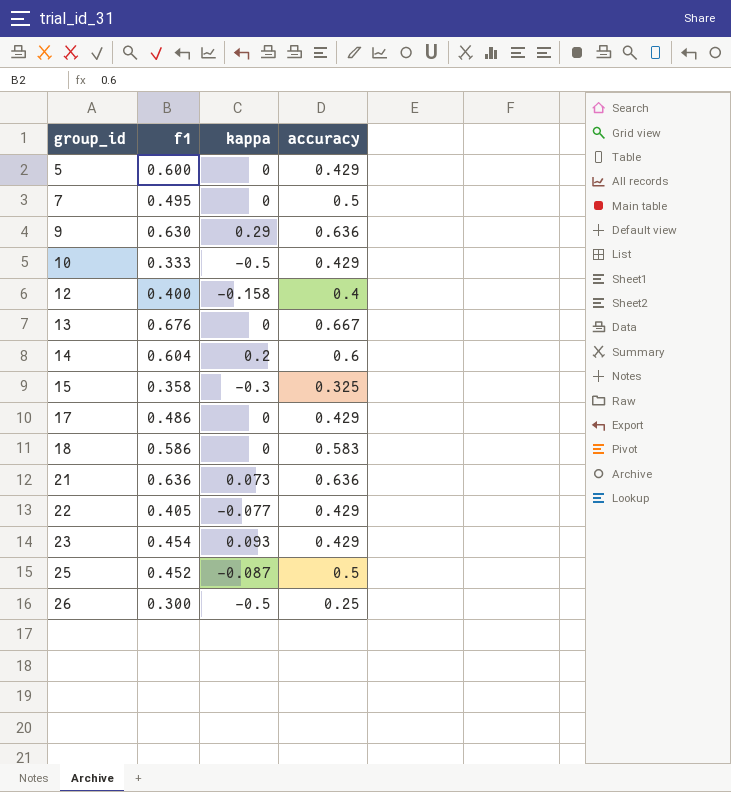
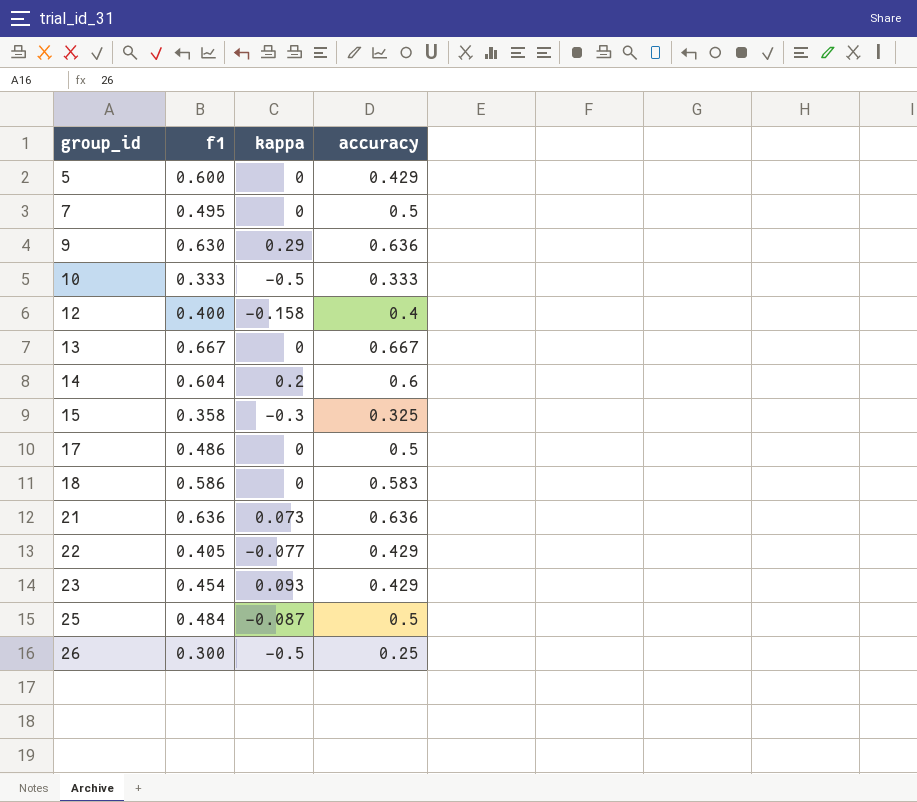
10 | accuracy: 0.429 -> 0.333
13 | f1: 0.676 -> 0.667
17 | accuracy: 0.429 -> 0.5
25 | f1: 0.452 -> 0.484

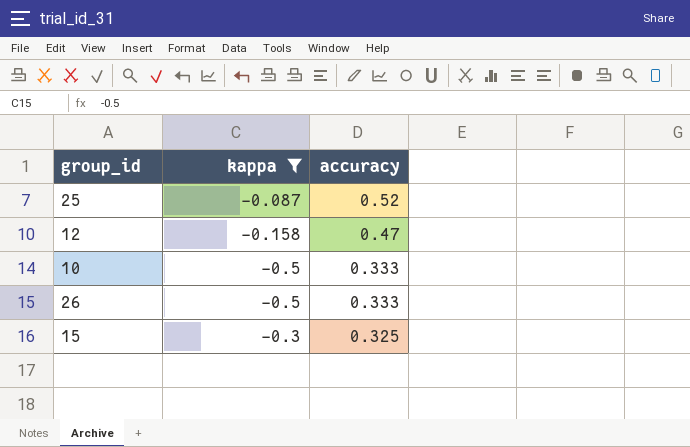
filter: none -> kappa <= -0.087
row order: group_id ascending -> accuracy descending
column f1 | position: 2 -> none
25 | accuracy: 0.5 -> 0.52
12 | accuracy: 0.4 -> 0.47
26 | accuracy: 0.25 -> 0.333

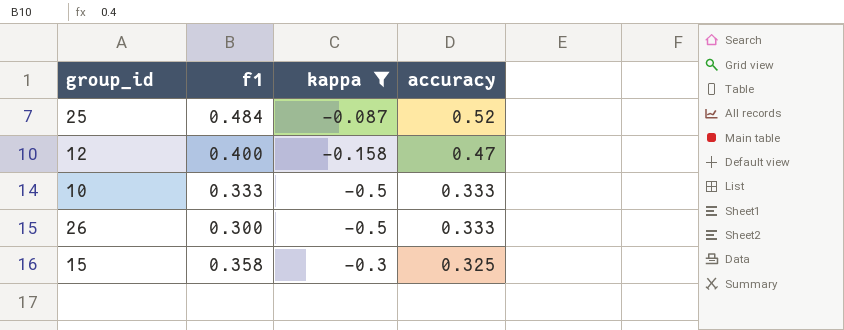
column f1 | position: none -> 2

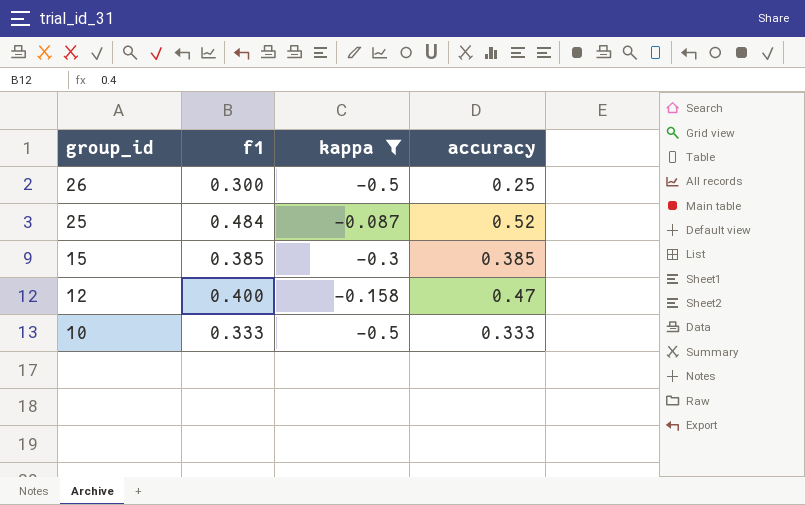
row order: accuracy descending -> group_id descending
26 | accuracy: 0.333 -> 0.25
15 | f1: 0.358 -> 0.385
15 | accuracy: 0.325 -> 0.385

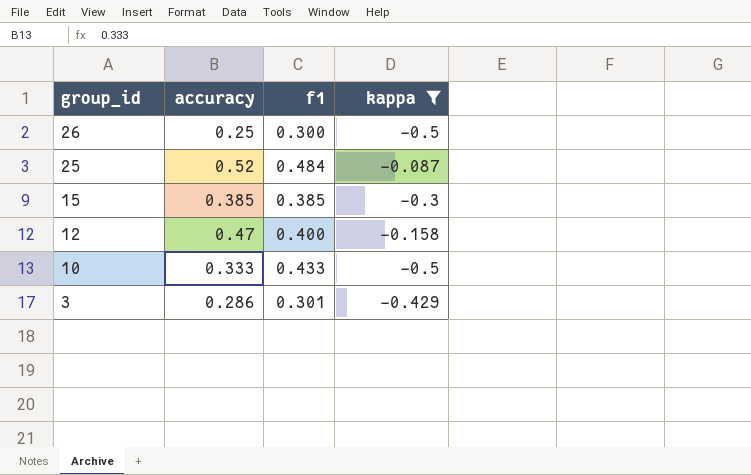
column accuracy | position: 4 -> 2
10 | f1: 0.333 -> 0.433
row 3: none -> 0.286 | 0.301 | -0.429

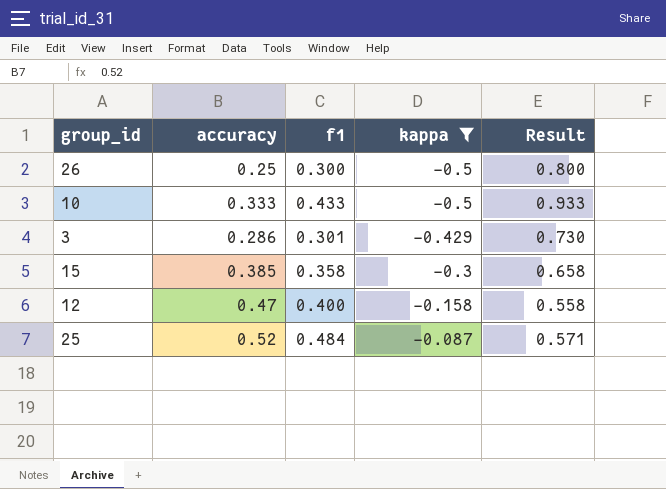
row order: group_id descending -> kappa ascending
column Result | formula: none -> [f1] - [kappa]
15 | f1: 0.385 -> 0.358

